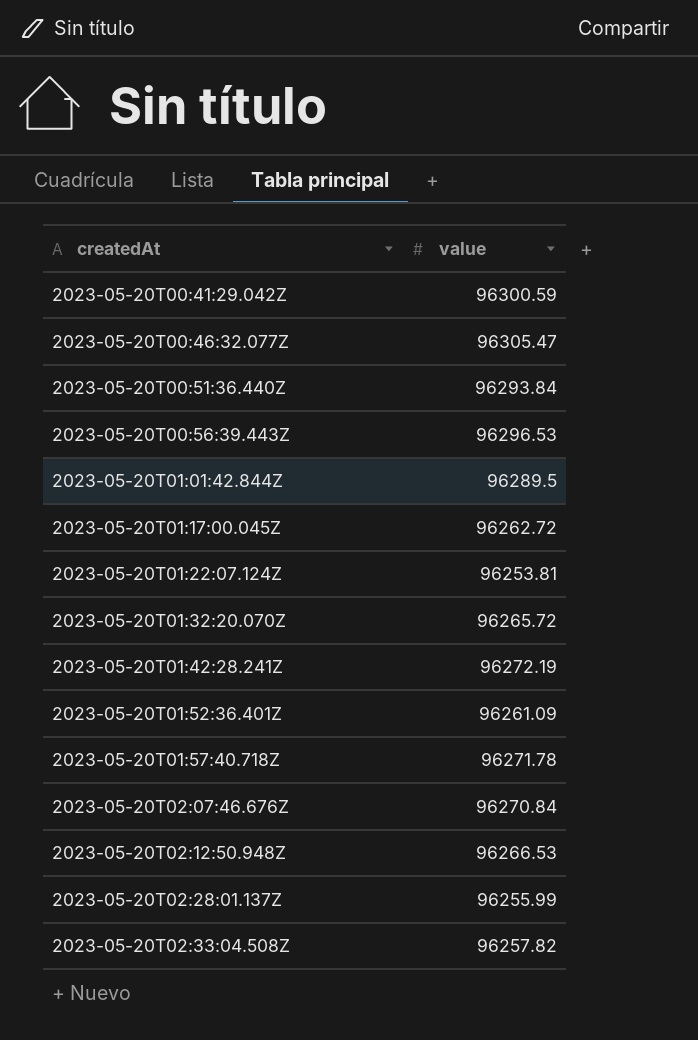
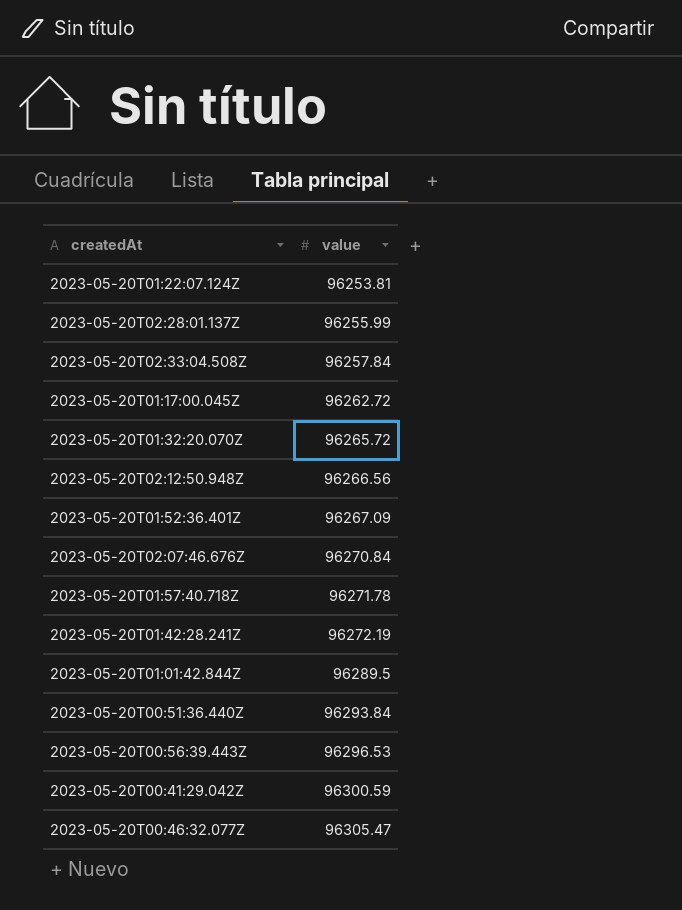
row order: createdAt ascending -> value ascending
2023-05-20T02:33:04.508Z | value: 96257.82 -> 96257.84
2023-05-20T02:12:50.948Z | value: 96266.53 -> 96266.56
2023-05-20T01:52:36.401Z | value: 96261.09 -> 96267.09

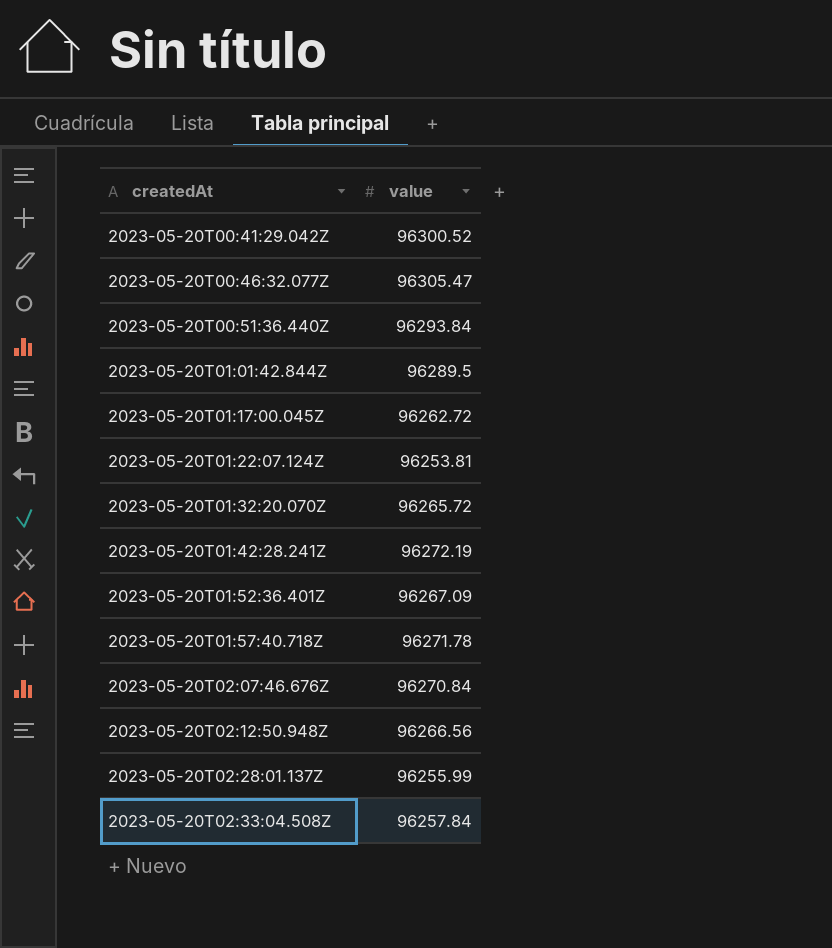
row order: value ascending -> createdAt ascending
row 2023-05-20T00:56:39.443Z: 96296.53 -> none
2023-05-20T00:41:29.042Z | value: 96300.59 -> 96300.52

